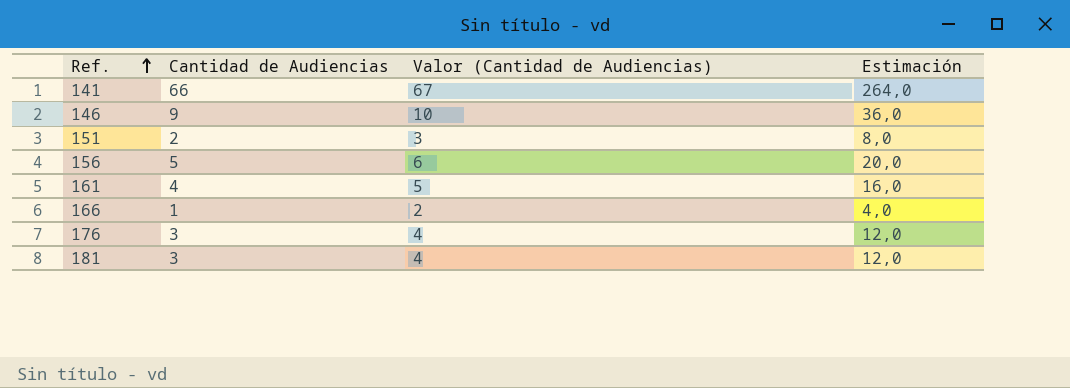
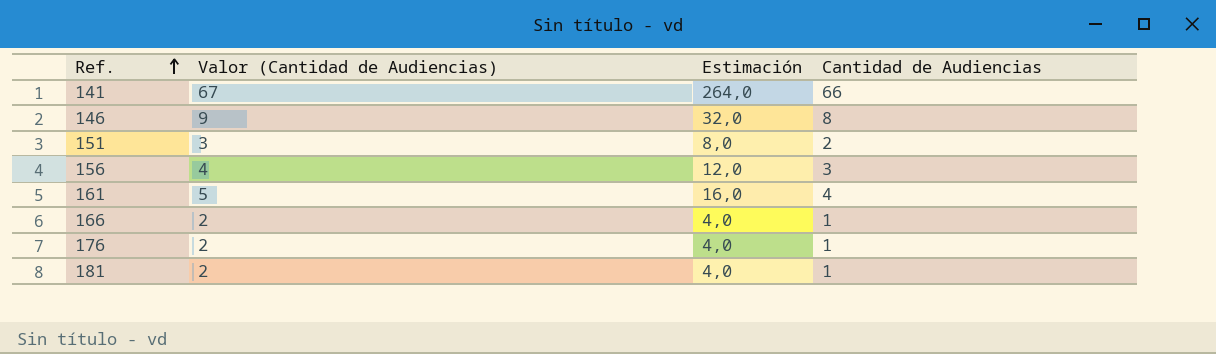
column Cantidad de Audiencias | position: 2 -> 4
146 | Valor (Cantidad de Audiencias): 10 -> 9
146 | Estimación: 36,0 -> 32,0
146 | Cantidad de Audiencias: 9 -> 8
156 | Valor (Cantidad de Audiencias): 6 -> 4
156 | Estimación: 20,0 -> 12,0
156 | Cantidad de Audiencias: 5 -> 3
176 | Valor (Cantidad de Audiencias): 4 -> 2
176 | Estimación: 12,0 -> 4,0
176 | Cantidad de Audiencias: 3 -> 1
181 | Valor (Cantidad de Audiencias): 4 -> 2
181 | Estimación: 12,0 -> 4,0
181 | Cantidad de Audiencias: 3 -> 1

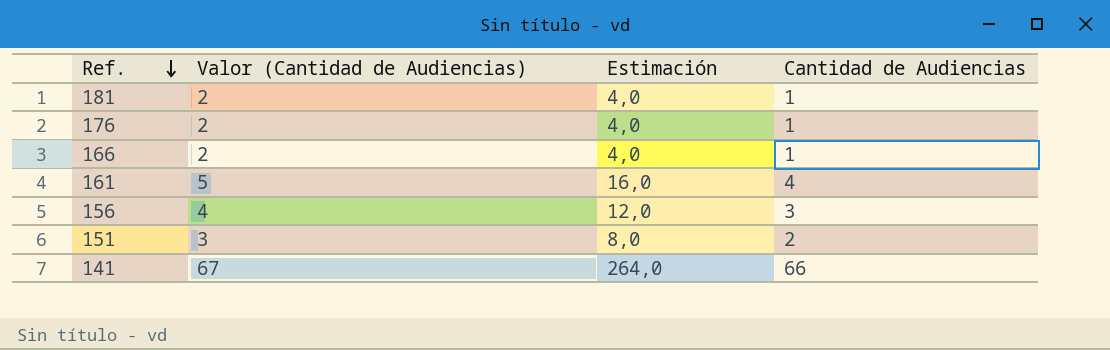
row order: Ref. ascending -> Ref. descending
row 146: 9 | 32,0 | 8 -> none

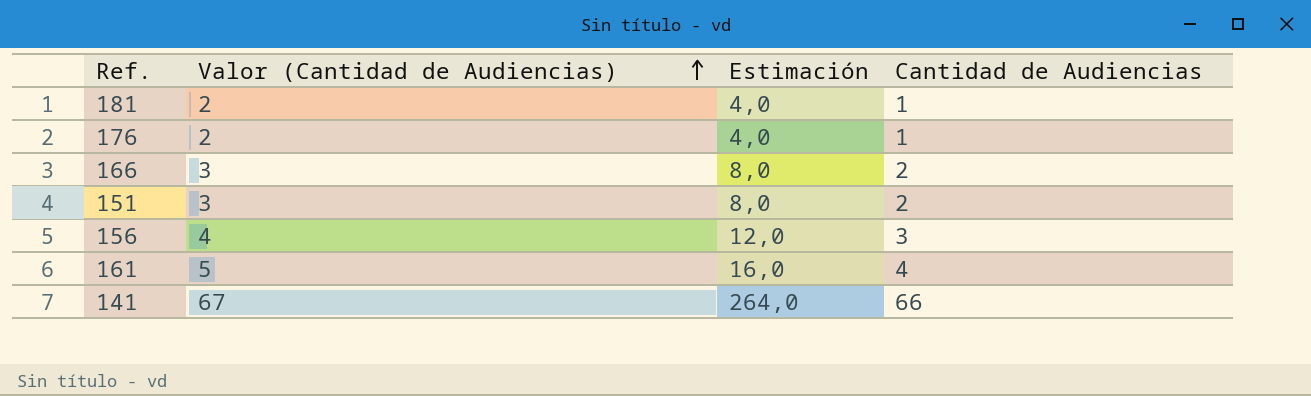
row order: Ref. descending -> Valor (Cantidad de Audiencias) ascending
166 | Valor (Cantidad de Audiencias): 2 -> 3
166 | Estimación: 4,0 -> 8,0
166 | Cantidad de Audiencias: 1 -> 2

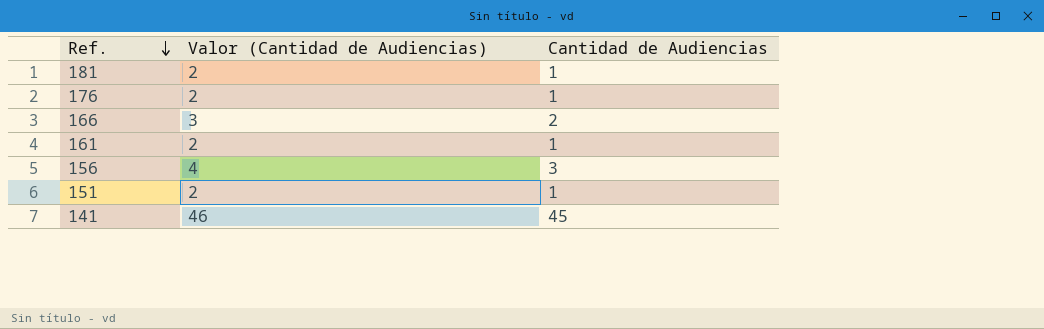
row order: Valor (Cantidad de Audiencias) ascending -> Ref. descending
column Estimación | formula: [Cantidad de Audiencias] * 4 -> none
161 | Valor (Cantidad de Audiencias): 5 -> 2
161 | Cantidad de Audiencias: 4 -> 1
151 | Valor (Cantidad de Audiencias): 3 -> 2
151 | Cantidad de Audiencias: 2 -> 1
141 | Valor (Cantidad de Audiencias): 67 -> 46
141 | Cantidad de Audiencias: 66 -> 45

